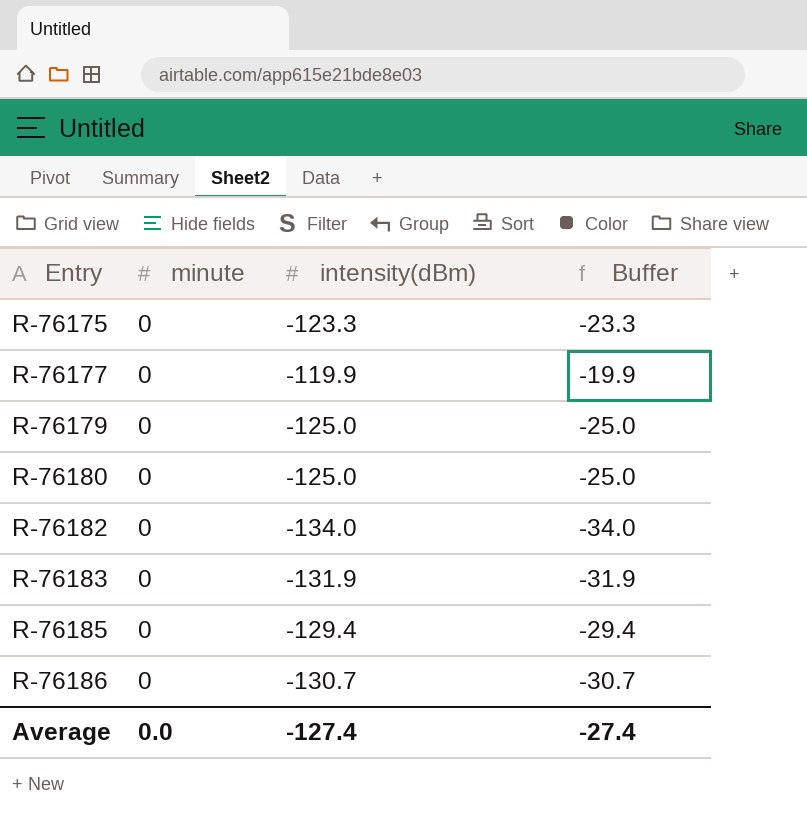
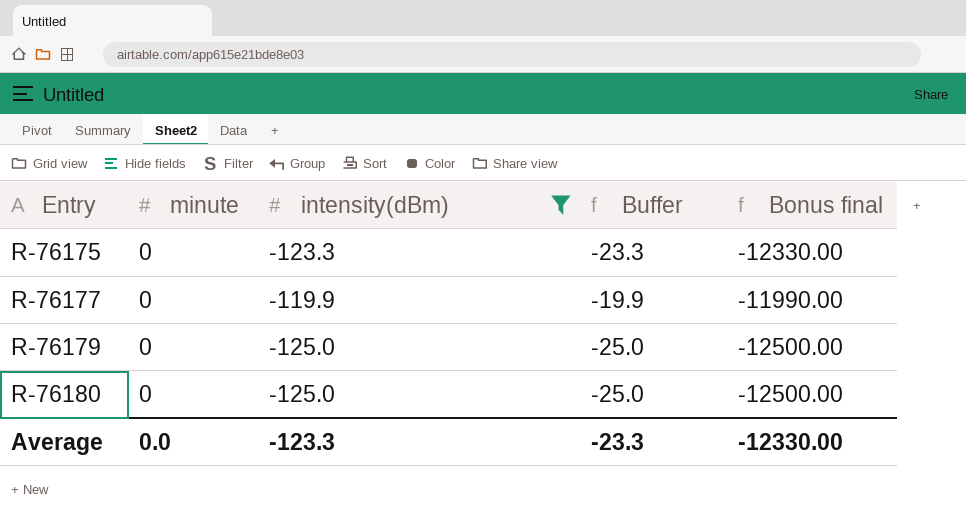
filter: none -> intensity(dBm) >= -125.0
column Bonus final | formula: none -> [intensity(dBm)] * 100
Average | intensity(dBm): -127.4 -> -123.3
Average | Buffer: -27.4 -> -23.3

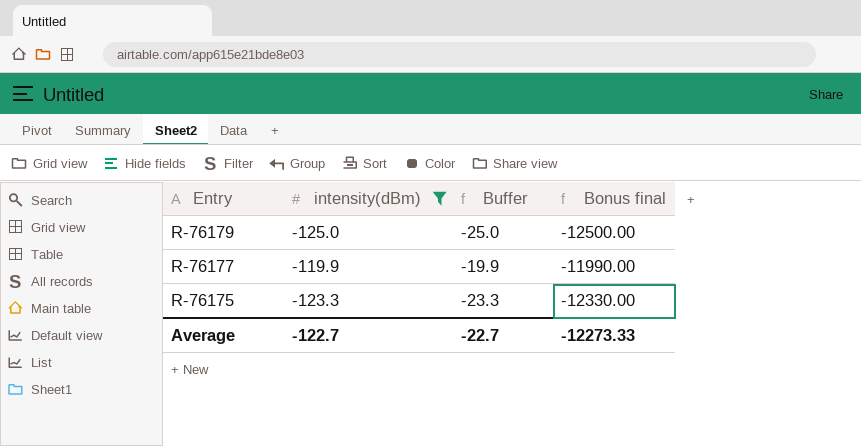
row order: Entry ascending -> Entry descending
column minute | position: 2 -> none
row R-76180: 0 | -125.0 | -25.0 | -12500.00 -> none
Average | intensity(dBm): -123.3 -> -122.7
Average | Buffer: -23.3 -> -22.7
Average | Bonus final: -12330.00 -> -12273.33

